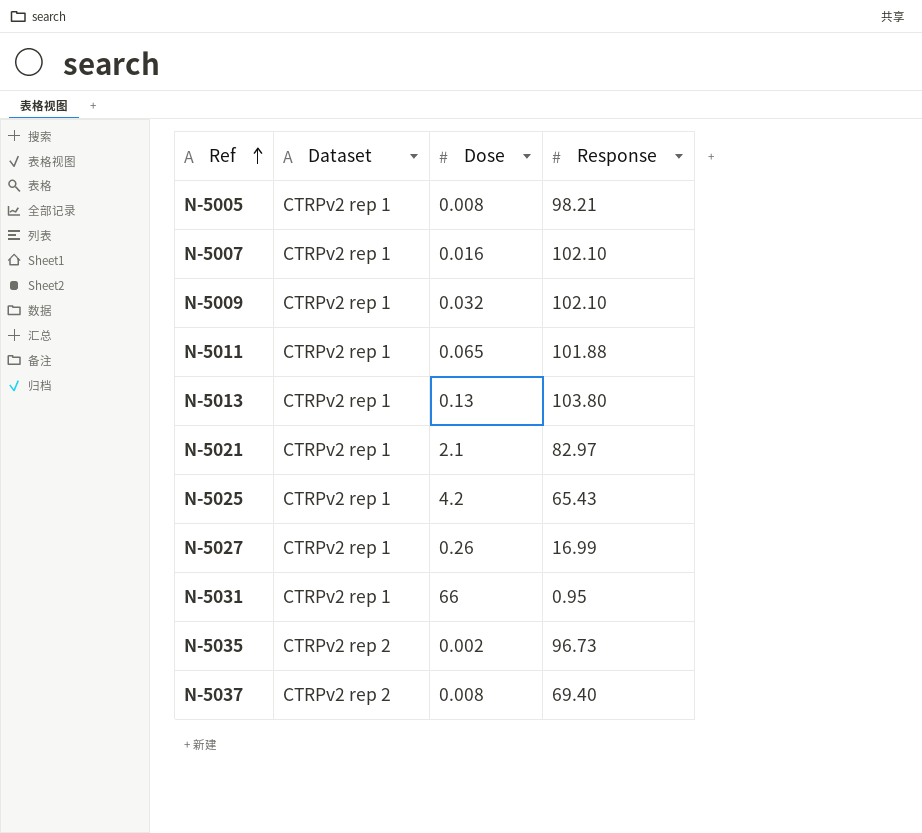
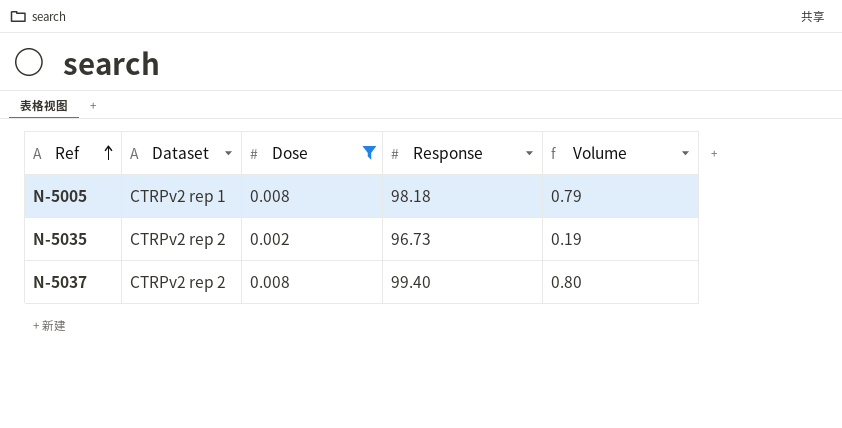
filter: none -> Dose <= 0.008
column Volume | formula: none -> [Dose] * [Response]
N-5005 | Response: 98.21 -> 98.18
N-5037 | Response: 69.40 -> 99.40

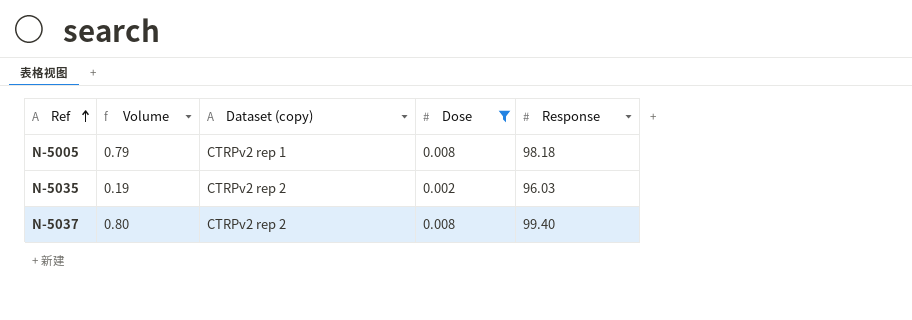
column Volume | position: 5 -> 2
column name: Dataset -> Dataset (copy)
N-5035 | Response: 96.73 -> 96.03

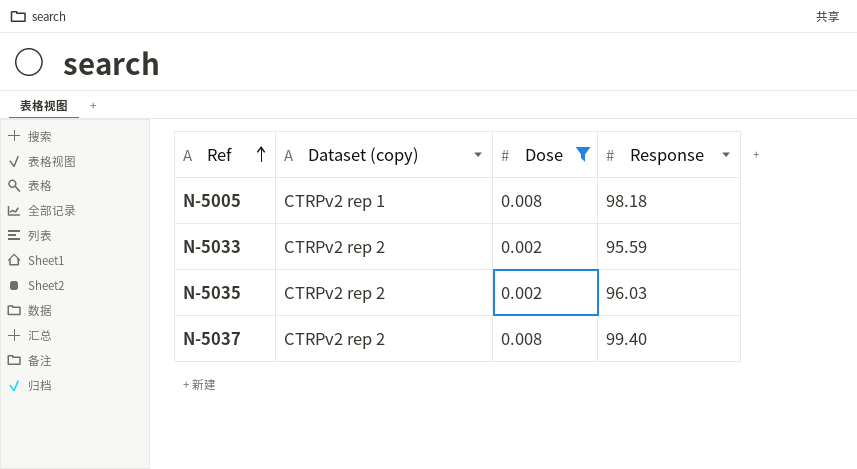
column Volume | formula: [Dose] * [Response] -> none
row N-5033: none -> CTRPv2 rep 2 | 0.002 | 95.59

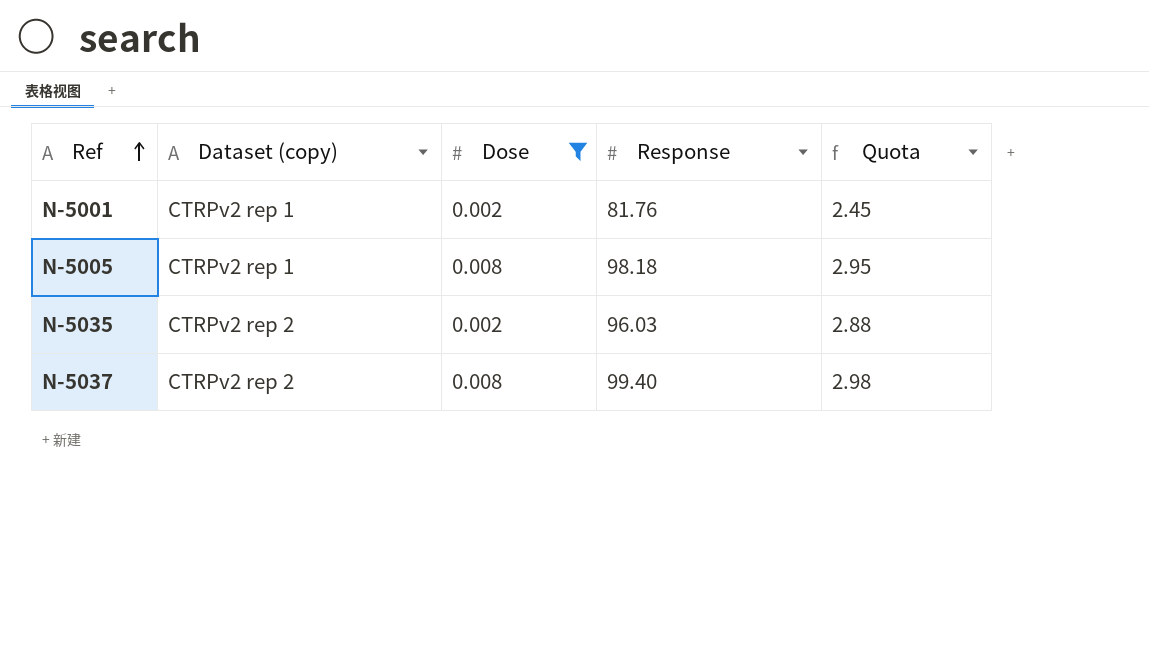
column Quota | formula: none -> [Response] * 0.03
row N-5033: CTRPv2 rep 2 | 0.002 | 95.59 -> none
row N-5001: none -> CTRPv2 rep 1 | 0.002 | 81.76 | 2.45

